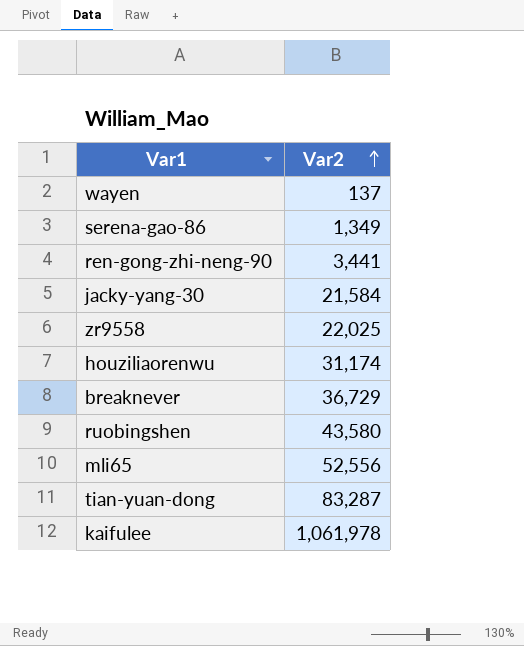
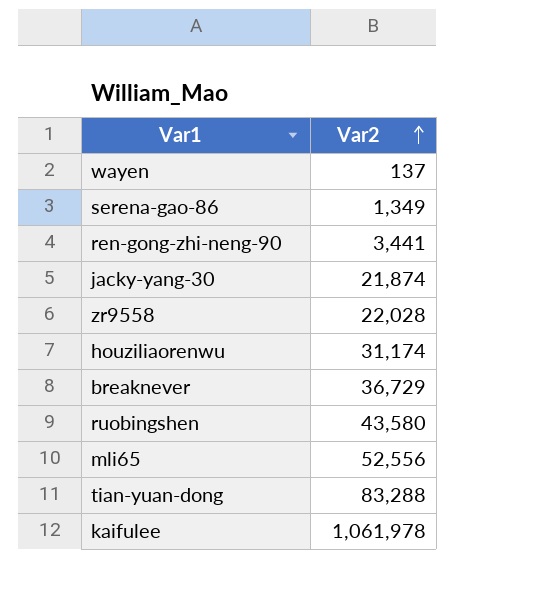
jacky-yang-30 | Var2: 21,584 -> 21,874
zr9558 | Var2: 22,025 -> 22,028
tian-yuan-dong | Var2: 83,287 -> 83,288

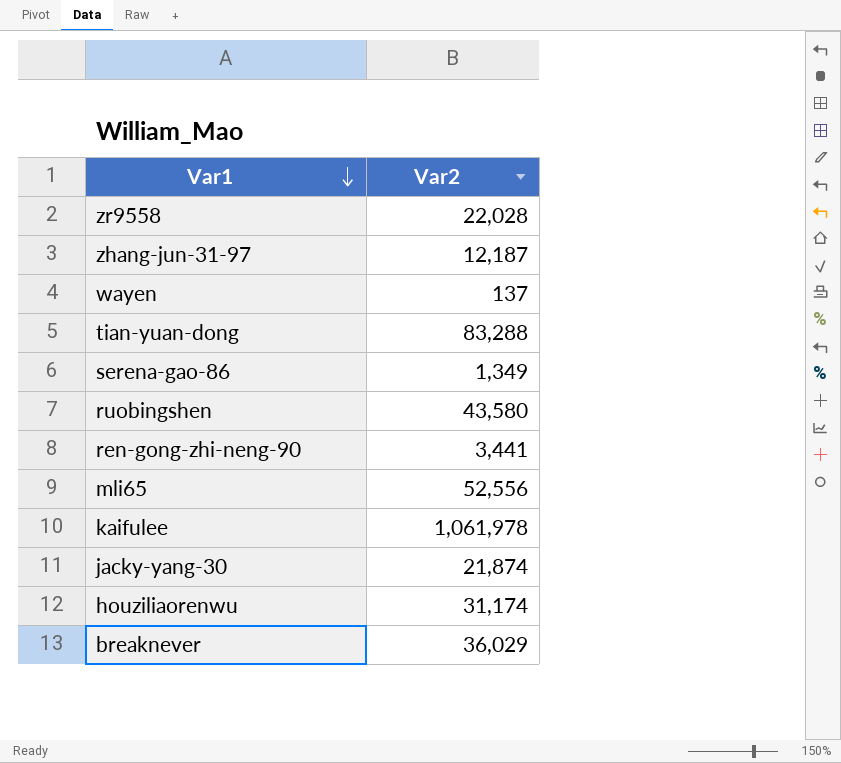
row order: Var2 ascending -> Var1 descending
row zhang-jun-31-97: none -> 12,187
breaknever | Var2: 36,729 -> 36,029

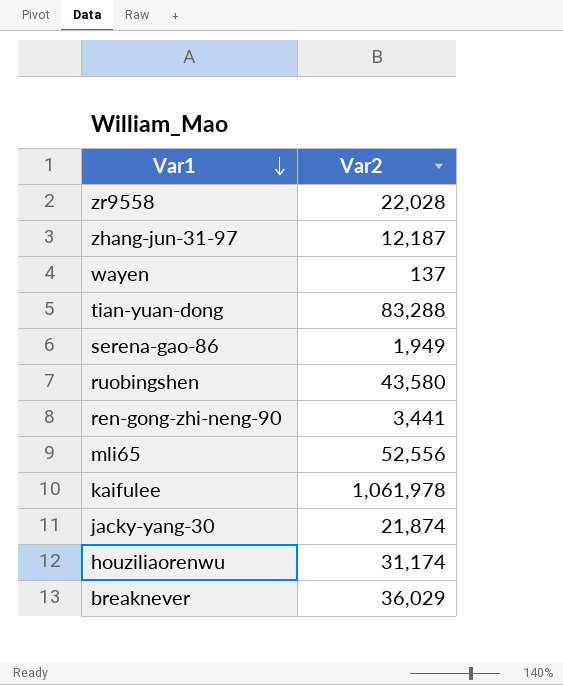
serena-gao-86 | Var2: 1,349 -> 1,949

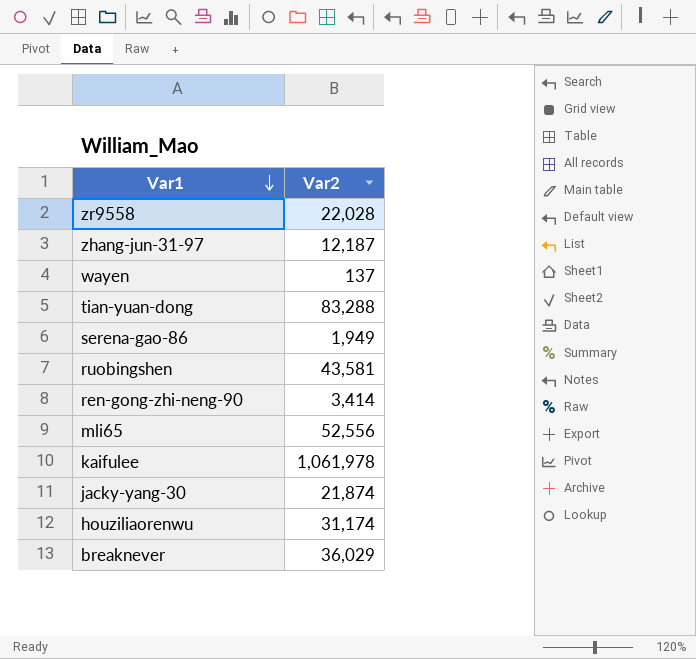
ruobingshen | Var2: 43,580 -> 43,581
ren-gong-zhi-neng-90 | Var2: 3,441 -> 3,414

